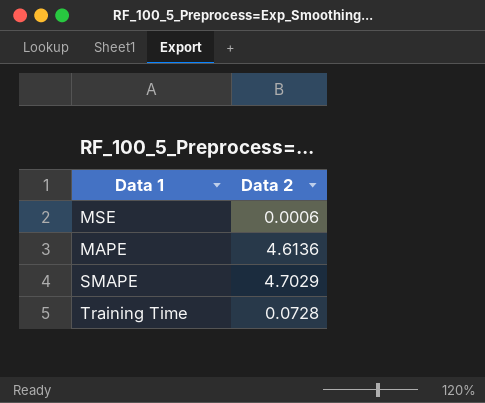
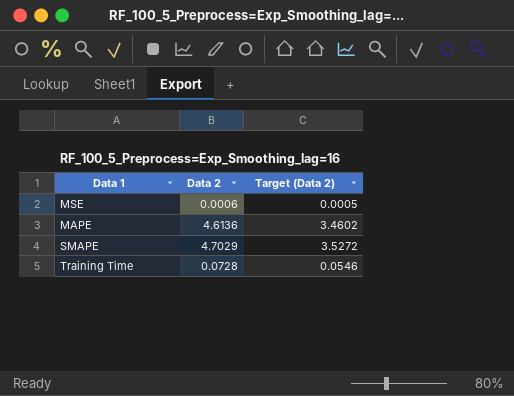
column Target (Data 2) | formula: none -> [Data 2] * 0.75

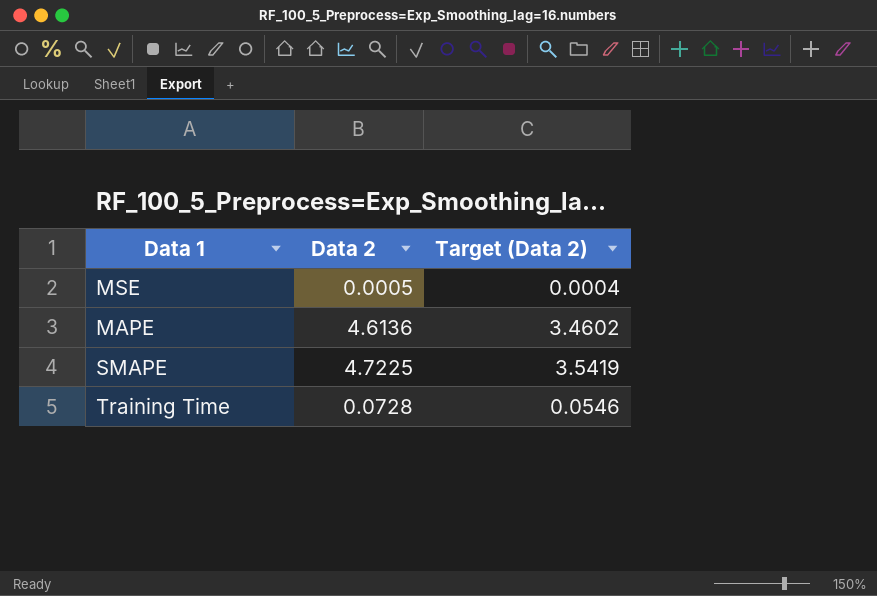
MSE | Data 2: 0.0006 -> 0.0005
MSE | Target (Data 2): 0.0005 -> 0.0004
SMAPE | Data 2: 4.7029 -> 4.7225
SMAPE | Target (Data 2): 3.5272 -> 3.5419

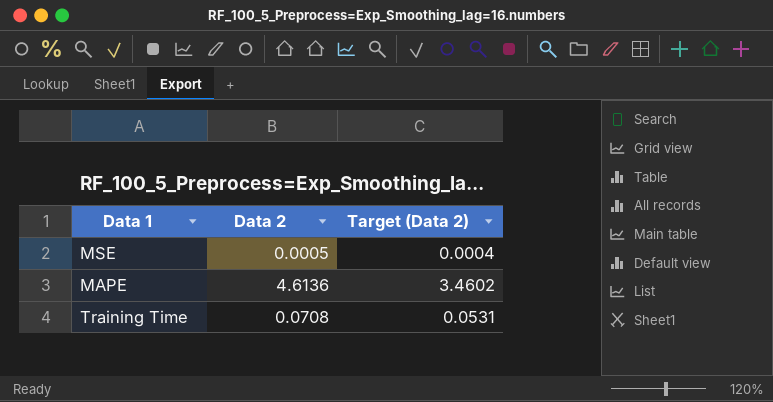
row SMAPE: 4.7225 | 3.5419 -> none
Training Time | Data 2: 0.0728 -> 0.0708
Training Time | Target (Data 2): 0.0546 -> 0.0531

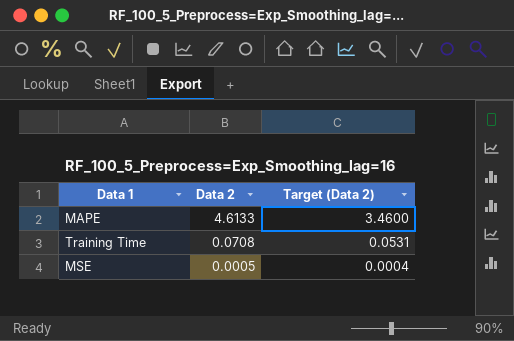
row order: none -> Data 2 descending
MAPE | Data 2: 4.6136 -> 4.6133
MAPE | Target (Data 2): 3.4602 -> 3.4600

